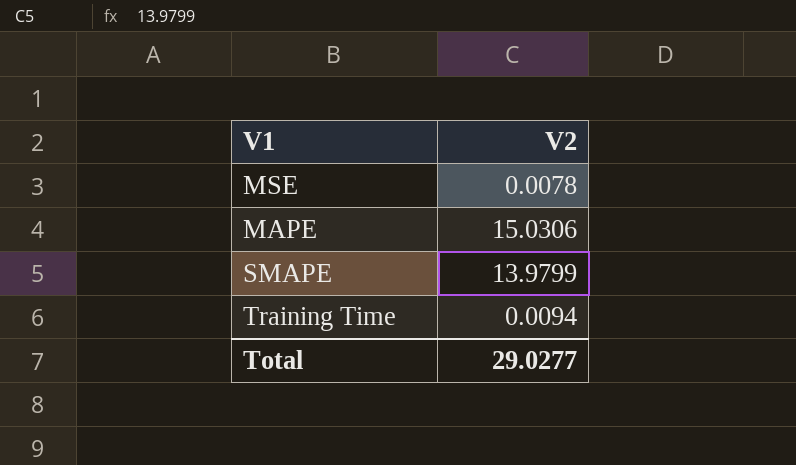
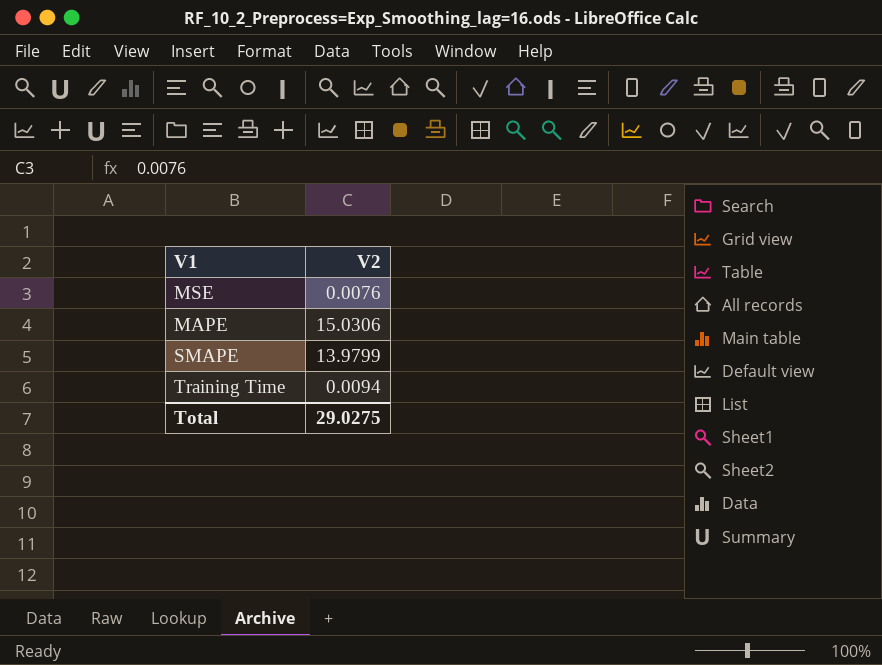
MSE | V2: 0.0078 -> 0.0076
Total | V2: 29.0277 -> 29.0275

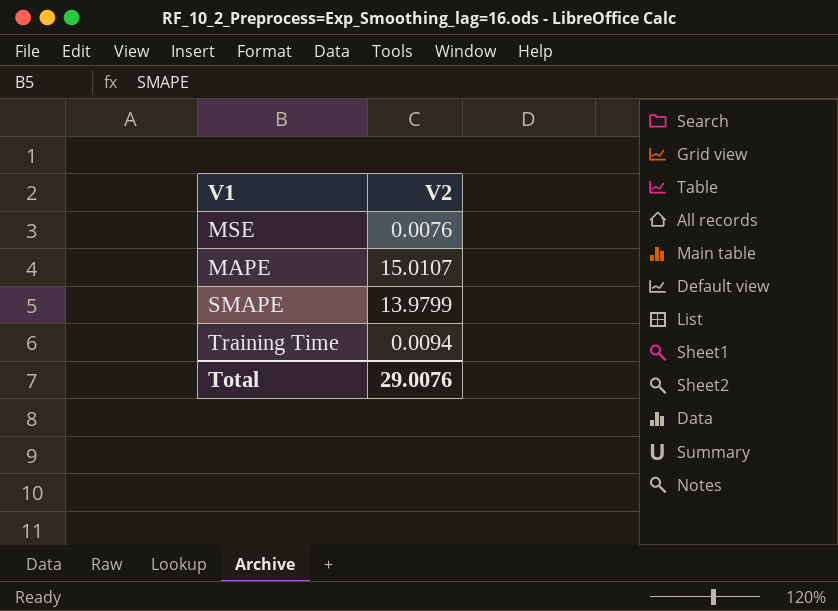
MAPE | V2: 15.0306 -> 15.0107
Total | V2: 29.0275 -> 29.0076

